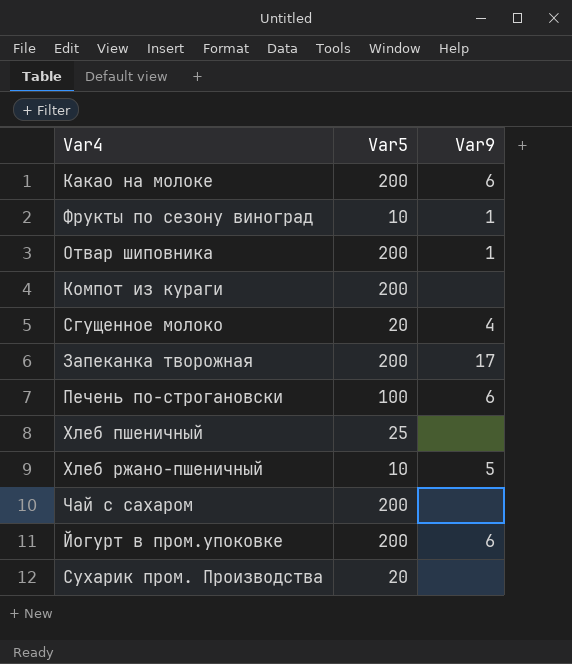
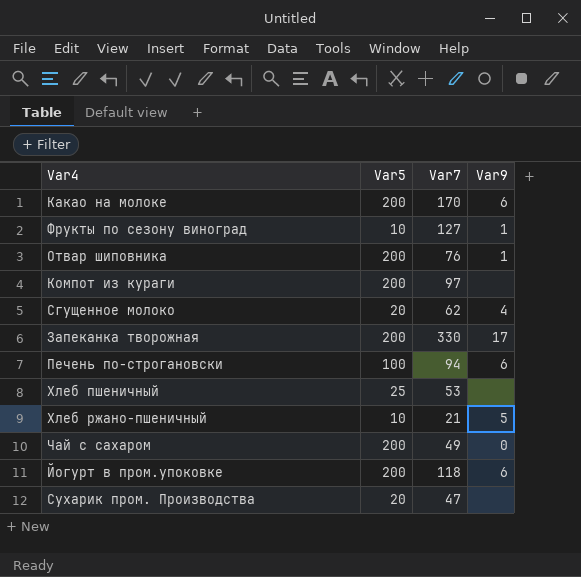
column Var7 | position: none -> 3
Чай с сахаром | Var9: none -> 0

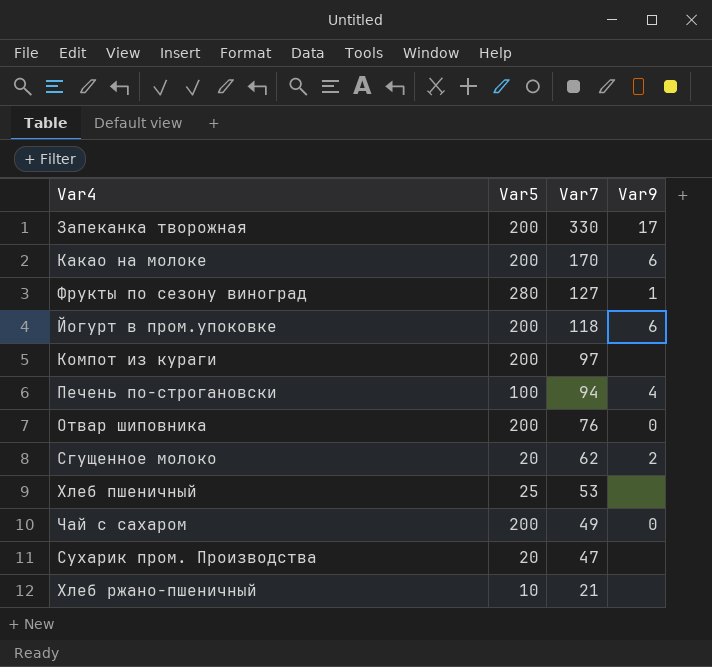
row order: none -> Var7 descending
Фрукты по сезону виноград | Var5: 10 -> 280
Печень по-строгановски | Var9: 6 -> 4
Отвар шиповника | Var9: 1 -> 0
Сгущенное молоко | Var9: 4 -> 2
Хлеб ржано-пшеничный | Var9: 5 -> none

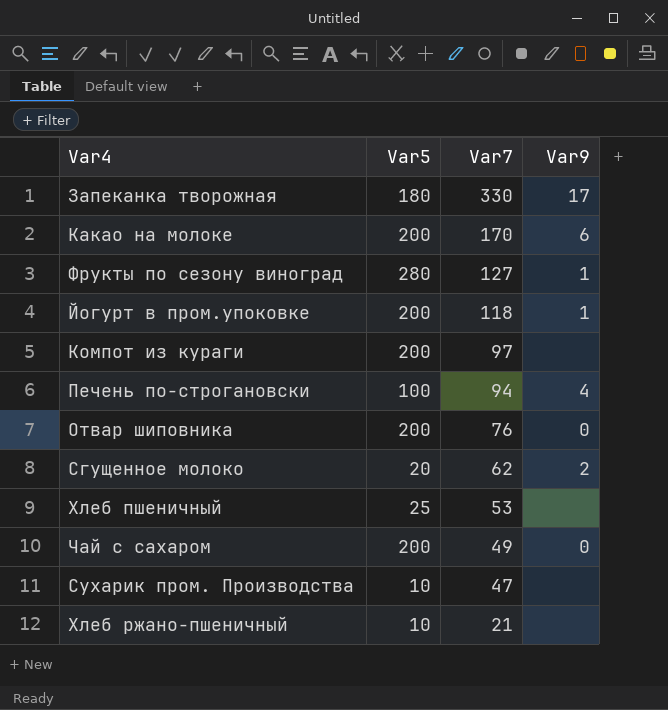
Запеканка творожная | Var5: 200 -> 180
Йогурт в пром.упоковке | Var9: 6 -> 1
Сухарик пром. Производства | Var5: 20 -> 10

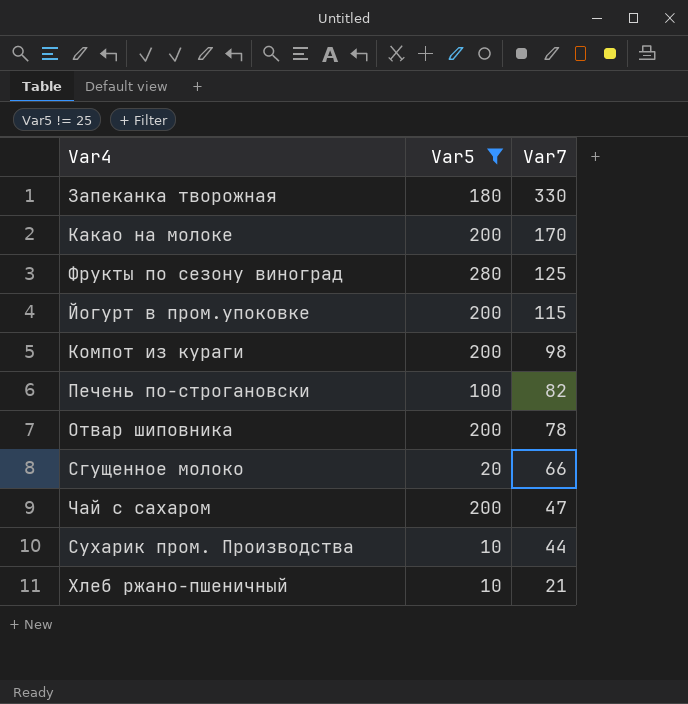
filter: none -> Var5 != 25
column Var9 | position: 4 -> none
Фрукты по сезону виноград | Var7: 127 -> 125
Йогурт в пром.упоковке | Var7: 118 -> 115
Компот из кураги | Var7: 97 -> 98
Печень по-строгановски | Var7: 94 -> 82
Отвар шиповника | Var7: 76 -> 78
Сгущенное молоко | Var7: 62 -> 66
Чай с сахаром | Var7: 49 -> 47
Сухарик пром. Производства | Var7: 47 -> 44

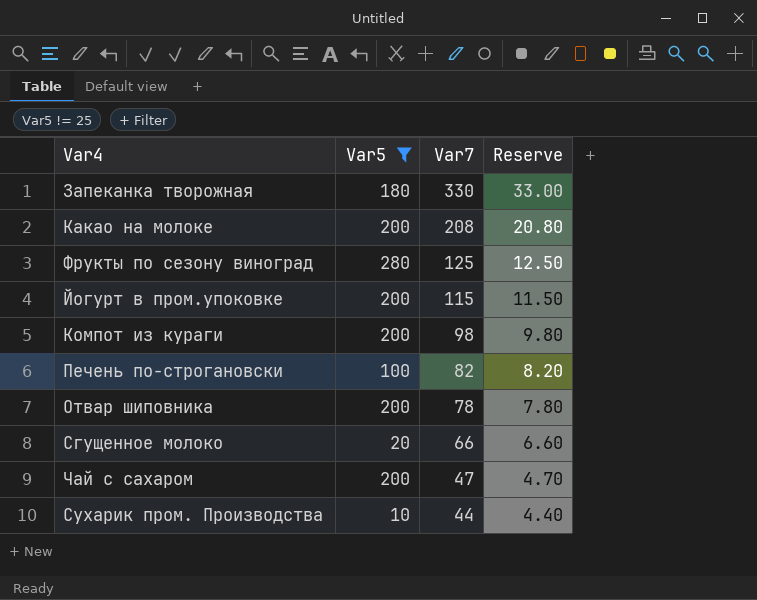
column Reserve | formula: none -> [Var7] * 0.1
row Хлеб ржано-пшеничный: 10 | 21 -> none
Какао на молоке | Var7: 170 -> 208

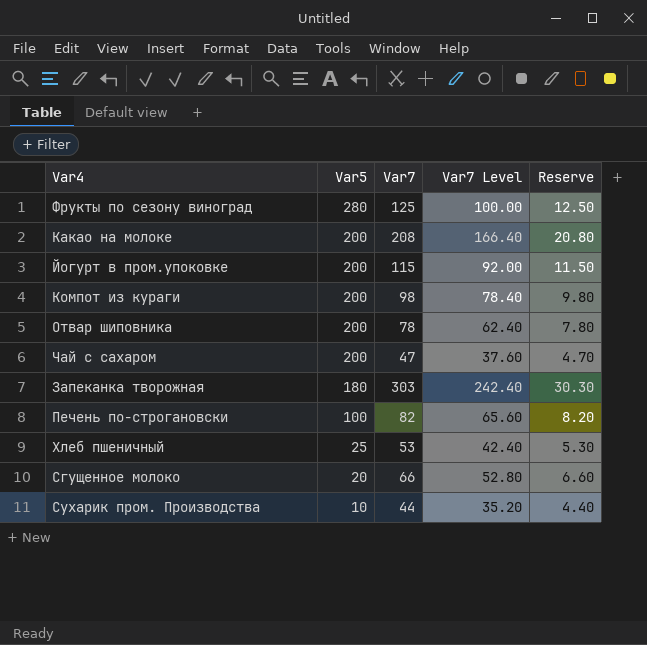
filter: Var5 != 25 -> none
row order: Var7 descending -> Var5 descending
column Var7 Level | formula: none -> [Var7] * 0.8
Запеканка творожная | Var7: 330 -> 303
Запеканка творожная | Reserve: 33.00 -> 30.30

